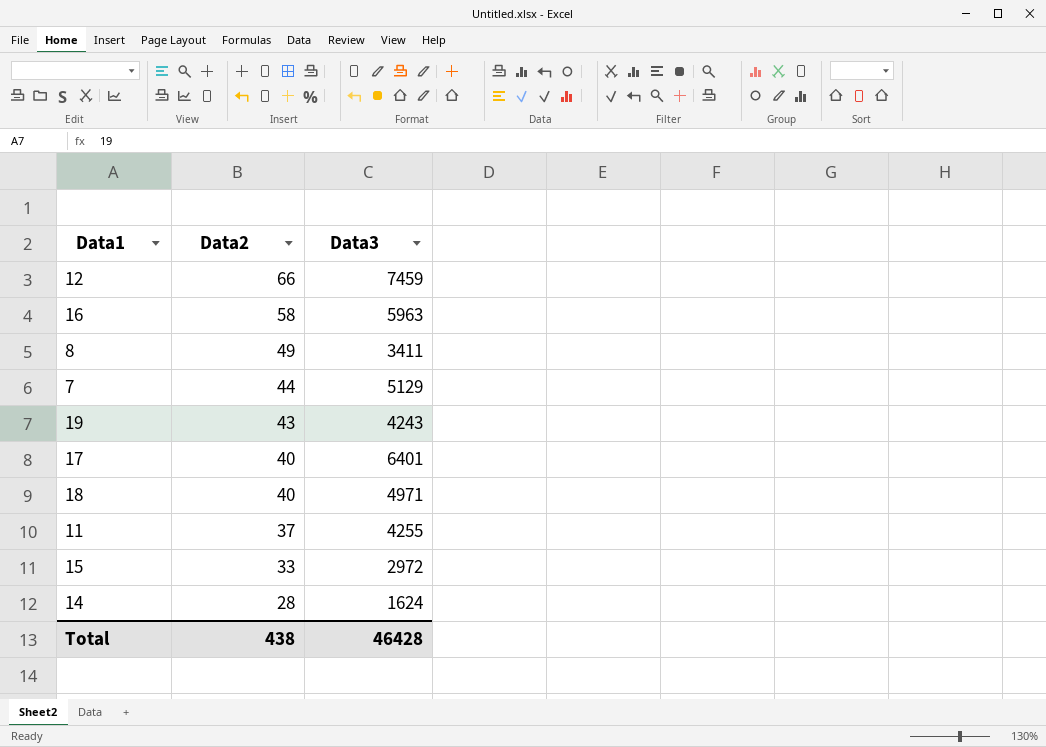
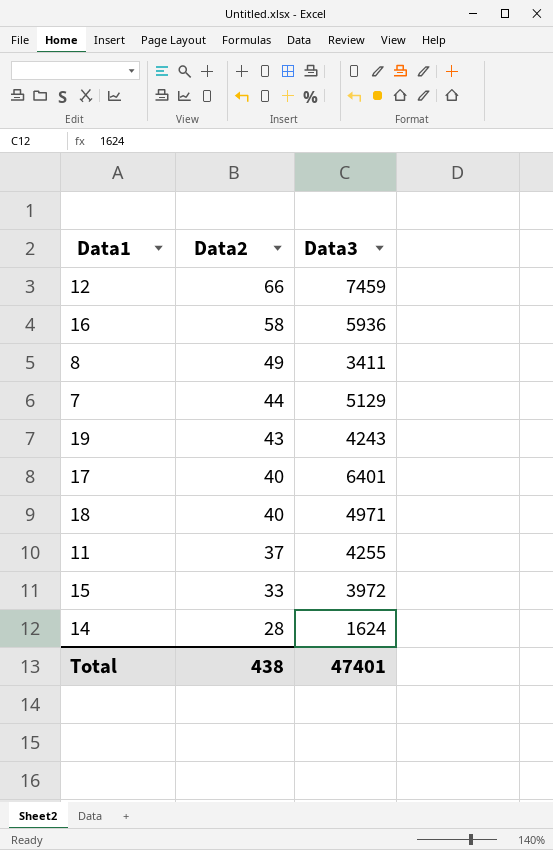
16 | Data3: 5963 -> 5936
15 | Data3: 2972 -> 3972
Total | Data3: 46428 -> 47401

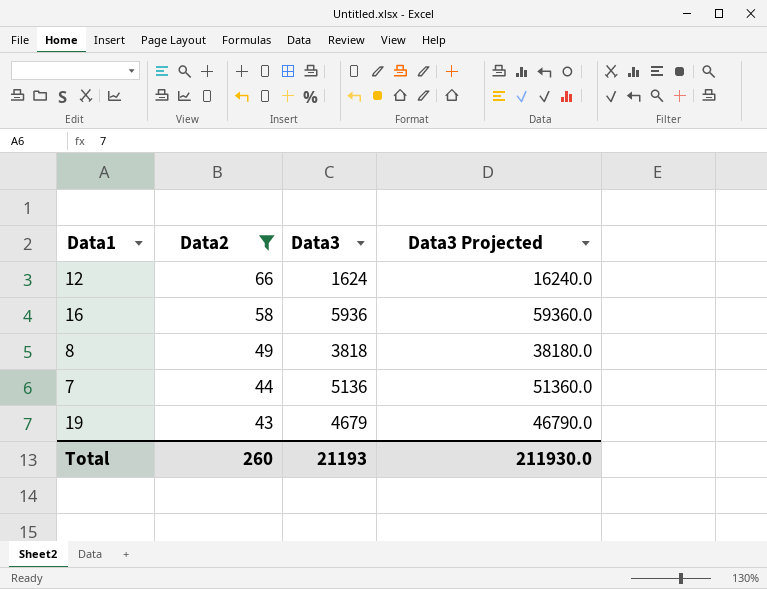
filter: none -> Data2 >= 43
column Data3 Projected | formula: none -> [Data3] * 10
12 | Data3: 7459 -> 1624
8 | Data3: 3411 -> 3818
7 | Data3: 5129 -> 5136
19 | Data3: 4243 -> 4679
Total | Data2: 438 -> 260
Total | Data3: 47401 -> 21193

